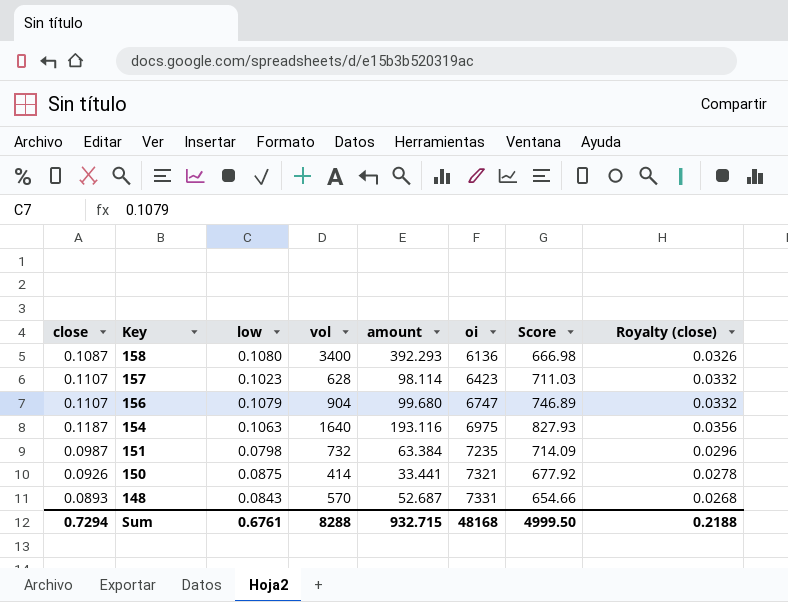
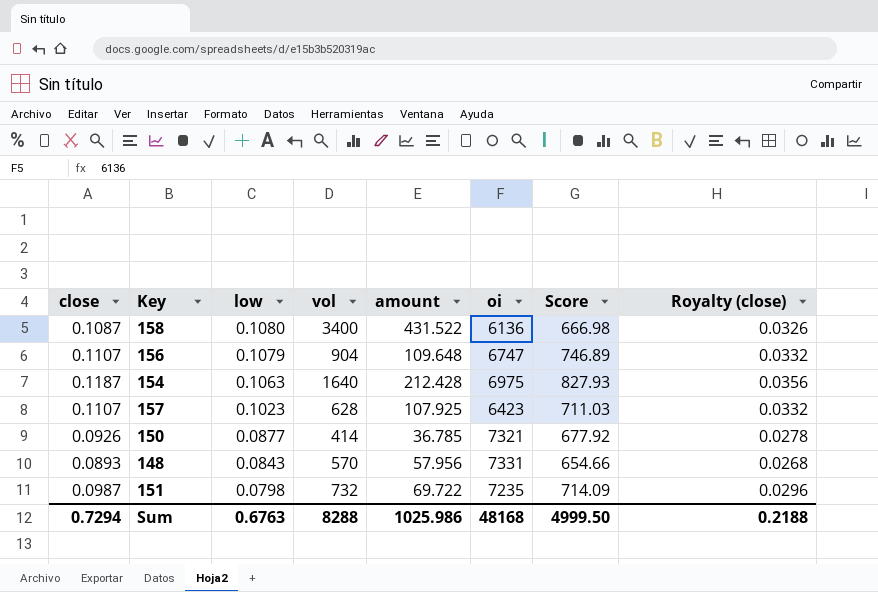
row order: Key descending -> low descending
158 | amount: 392.293 -> 431.522
156 | amount: 99.680 -> 109.648
154 | amount: 193.116 -> 212.428
157 | amount: 98.114 -> 107.925
150 | low: 0.0875 -> 0.0877
150 | amount: 33.441 -> 36.785
148 | amount: 52.687 -> 57.956
151 | amount: 63.384 -> 69.722
Sum | low: 0.6761 -> 0.6763
Sum | amount: 932.715 -> 1025.986

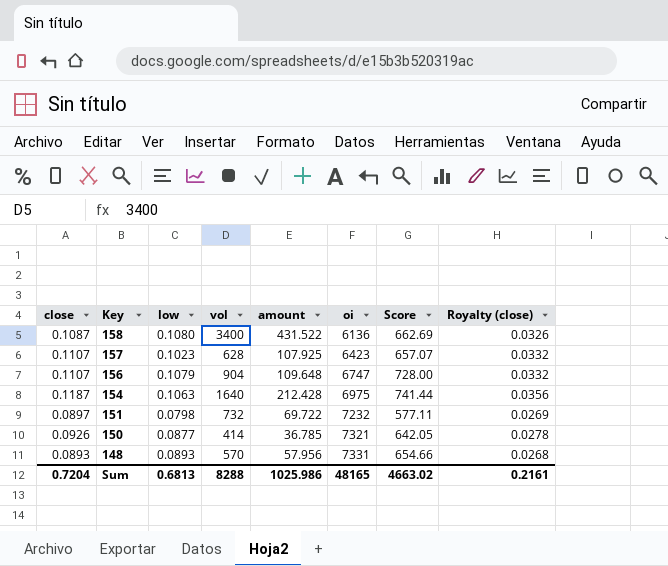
row order: low descending -> Key descending
column Score | formula: [close] * [oi] -> [low] * [oi]
151 | close: 0.0987 -> 0.0897
151 | oi: 7235 -> 7232
151 | Royalty (close): 0.0296 -> 0.0269
148 | low: 0.0843 -> 0.0893
Sum | close: 0.7294 -> 0.7204
Sum | low: 0.6763 -> 0.6813
Sum | oi: 48168 -> 48165
Sum | Score: 4999.50 -> 4663.02
Sum | Royalty (close): 0.2188 -> 0.2161

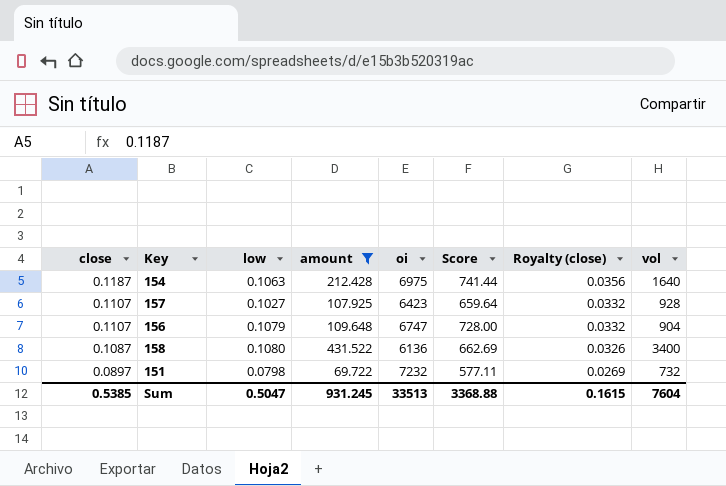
filter: none -> amount >= 69.722
row order: Key descending -> close descending
column vol | position: 4 -> 8
157 | low: 0.1023 -> 0.1027
157 | Score: 657.07 -> 659.64
157 | vol: 628 -> 928
Sum | close: 0.7204 -> 0.5385
Sum | low: 0.6813 -> 0.5047
Sum | amount: 1025.986 -> 931.245
Sum | oi: 48165 -> 33513
Sum | Score: 4663.02 -> 3368.88
Sum | Royalty (close): 0.2161 -> 0.1615
Sum | vol: 8288 -> 7604

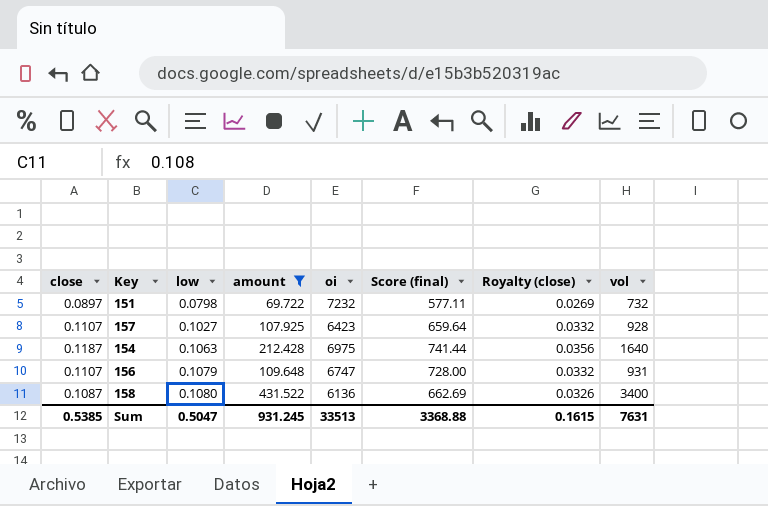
row order: close descending -> low ascending
column name: Score -> Score (final)
156 | vol: 904 -> 931
Sum | vol: 7604 -> 7631

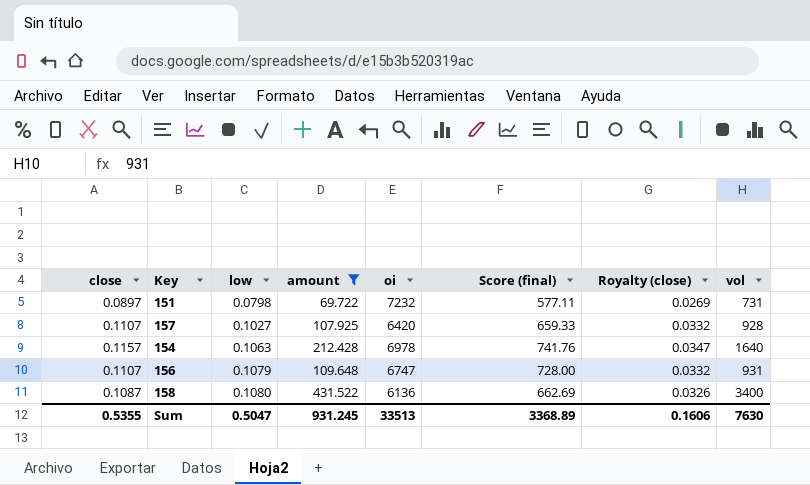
151 | vol: 732 -> 731
157 | oi: 6423 -> 6420
157 | Score (final): 659.64 -> 659.33
154 | close: 0.1187 -> 0.1157
154 | oi: 6975 -> 6978
154 | Score (final): 741.44 -> 741.76
154 | Royalty (close): 0.0356 -> 0.0347
Sum | close: 0.5385 -> 0.5355
Sum | Score (final): 3368.88 -> 3368.89
Sum | Royalty (close): 0.1615 -> 0.1606
Sum | vol: 7631 -> 7630

